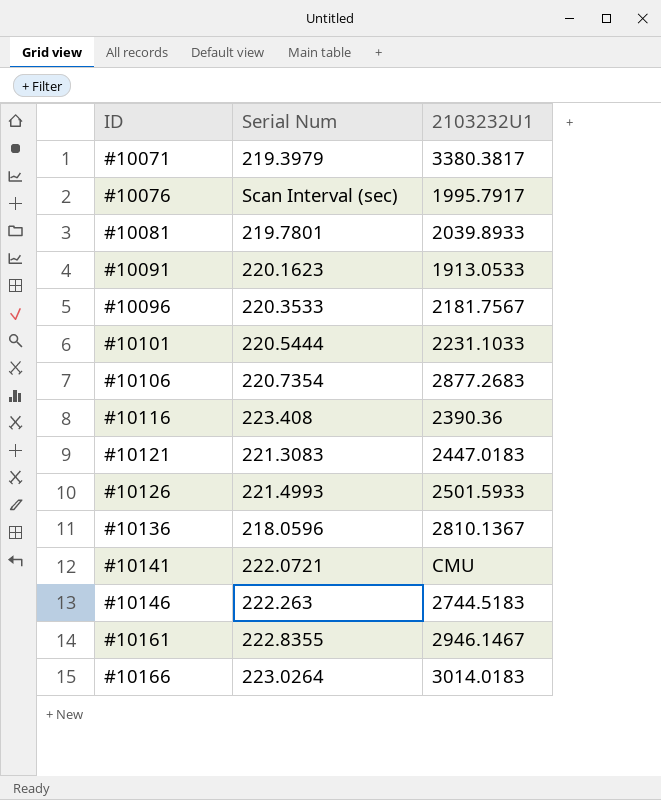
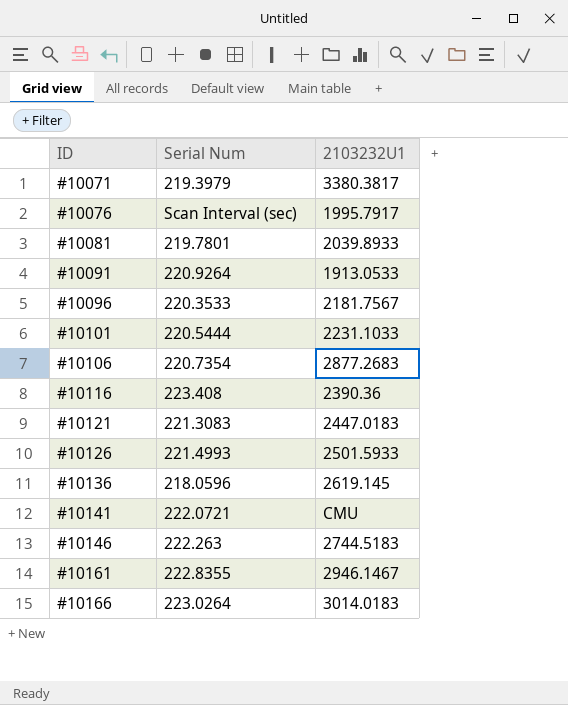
#10091 | Serial Num: 220.1623 -> 220.9264
#10136 | 2103232U1: 2810.1367 -> 2619.145

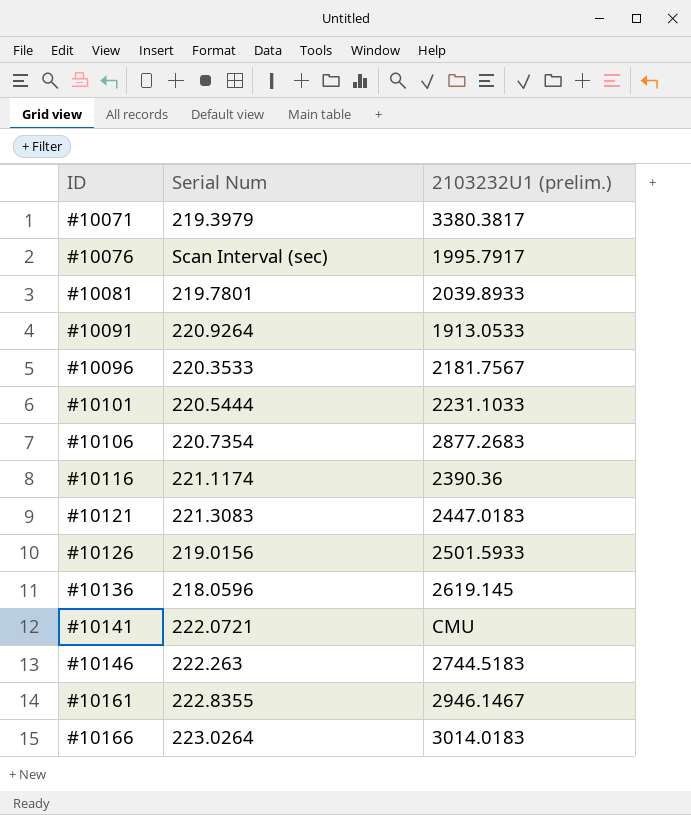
column name: 2103232U1 -> 2103232U1 (prelim.)
#10116 | Serial Num: 223.408 -> 221.1174
#10126 | Serial Num: 221.4993 -> 219.0156

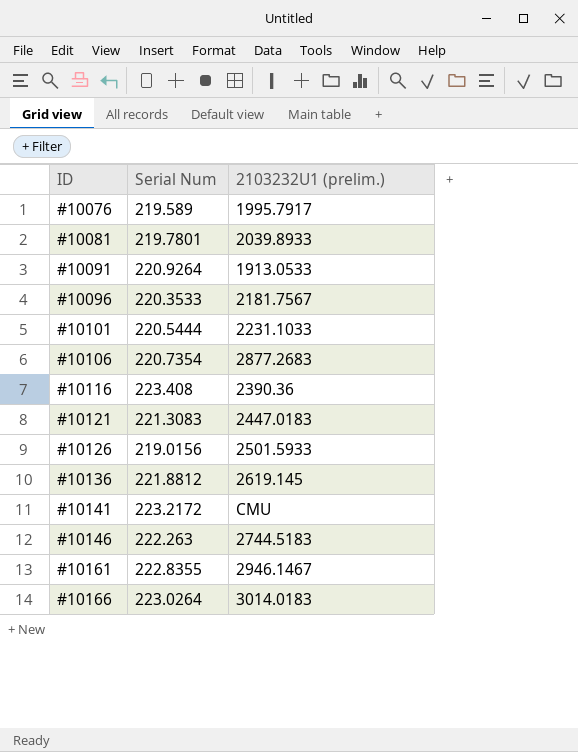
row #10071: 219.3979 | 3380.3817 -> none
#10076 | Serial Num: Scan Interval (sec) -> 219.589
#10116 | Serial Num: 221.1174 -> 223.408
#10136 | Serial Num: 218.0596 -> 221.8812
#10141 | Serial Num: 222.0721 -> 223.2172

